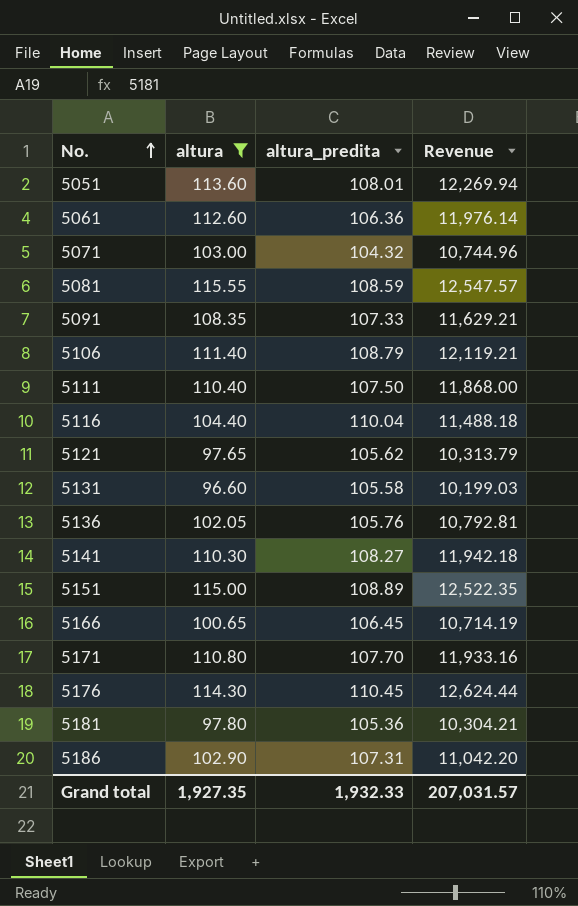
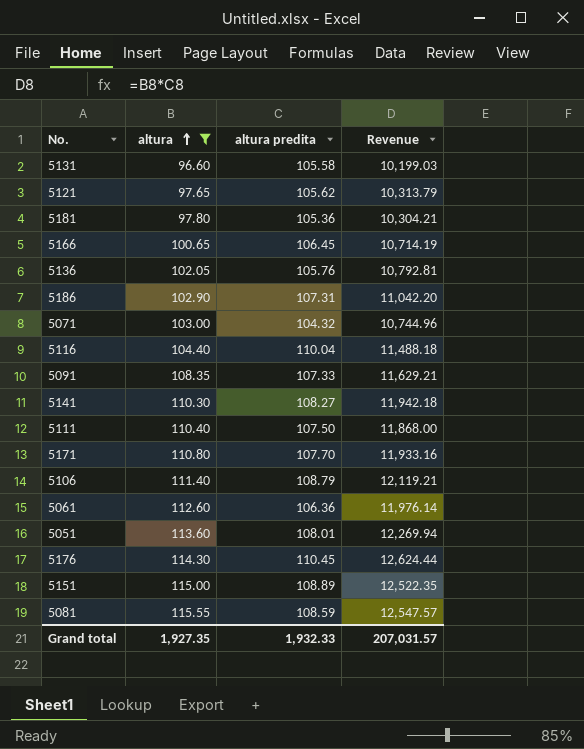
row order: No. ascending -> altura ascending
column name: altura_predita -> altura predita

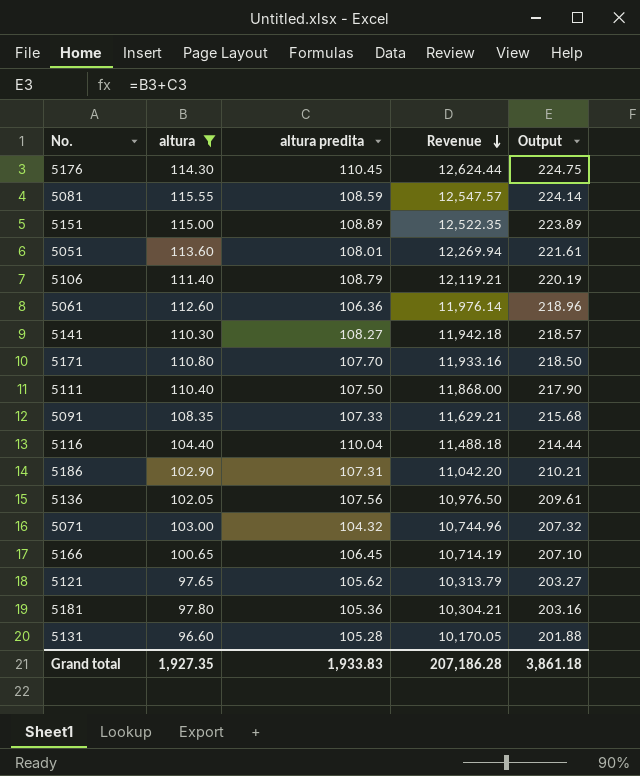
row order: altura ascending -> Revenue descending
column Output | formula: none -> [altura] + [altura predita]
5136 | altura predita: 105.76 -> 107.56
5136 | Revenue: 10,792.81 -> 10,976.50
5131 | altura predita: 105.58 -> 105.28
5131 | Revenue: 10,199.03 -> 10,170.05
Grand total | altura predita: 1,932.33 -> 1,933.83
Grand total | Revenue: 207,031.57 -> 207,186.28

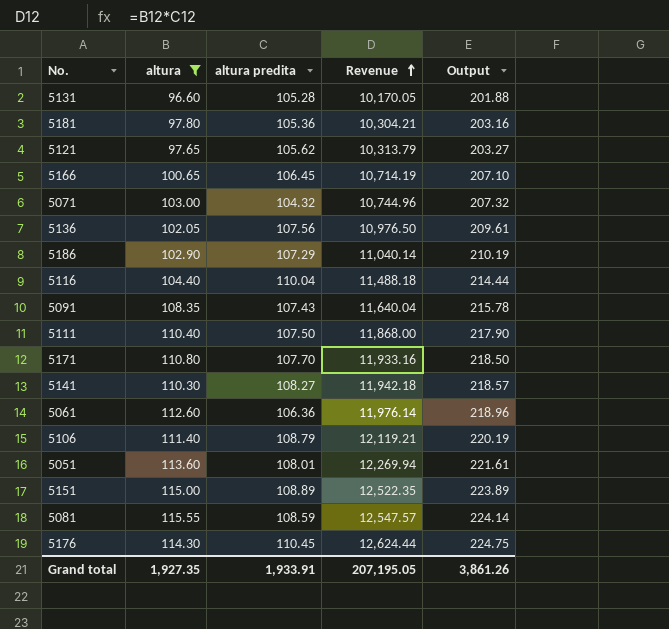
row order: Revenue descending -> Revenue ascending
5186 | altura predita: 107.31 -> 107.29
5186 | Revenue: 11,042.20 -> 11,040.14
5186 | Output: 210.21 -> 210.19
5091 | altura predita: 107.33 -> 107.43
5091 | Revenue: 11,629.21 -> 11,640.04
5091 | Output: 215.68 -> 215.78
Grand total | altura predita: 1,933.83 -> 1,933.91
Grand total | Revenue: 207,186.28 -> 207,195.05
Grand total | Output: 3,861.18 -> 3,861.26

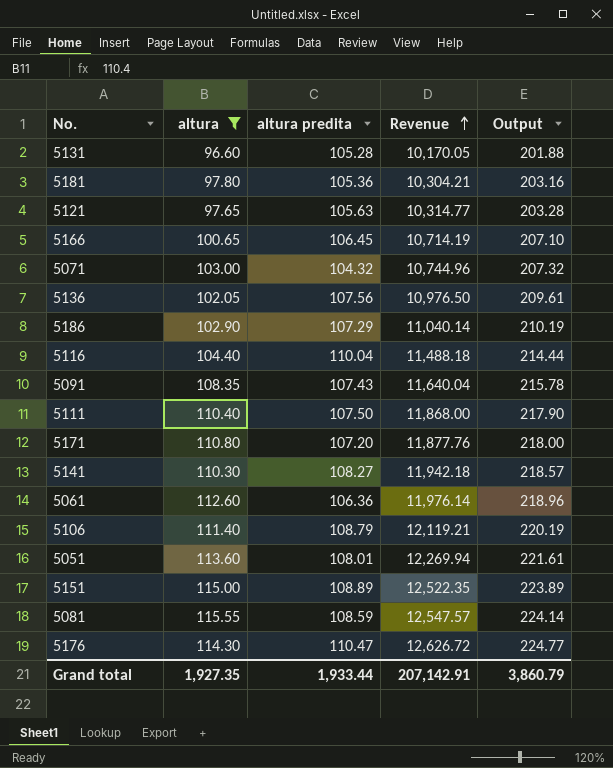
5121 | altura predita: 105.62 -> 105.63
5121 | Revenue: 10,313.79 -> 10,314.77
5121 | Output: 203.27 -> 203.28
5171 | altura predita: 107.70 -> 107.20
5171 | Revenue: 11,933.16 -> 11,877.76
5171 | Output: 218.50 -> 218.00
5176 | altura predita: 110.45 -> 110.47
5176 | Revenue: 12,624.44 -> 12,626.72
5176 | Output: 224.75 -> 224.77
Grand total | altura predita: 1,933.91 -> 1,933.44
Grand total | Revenue: 207,195.05 -> 207,142.91
Grand total | Output: 3,861.26 -> 3,860.79

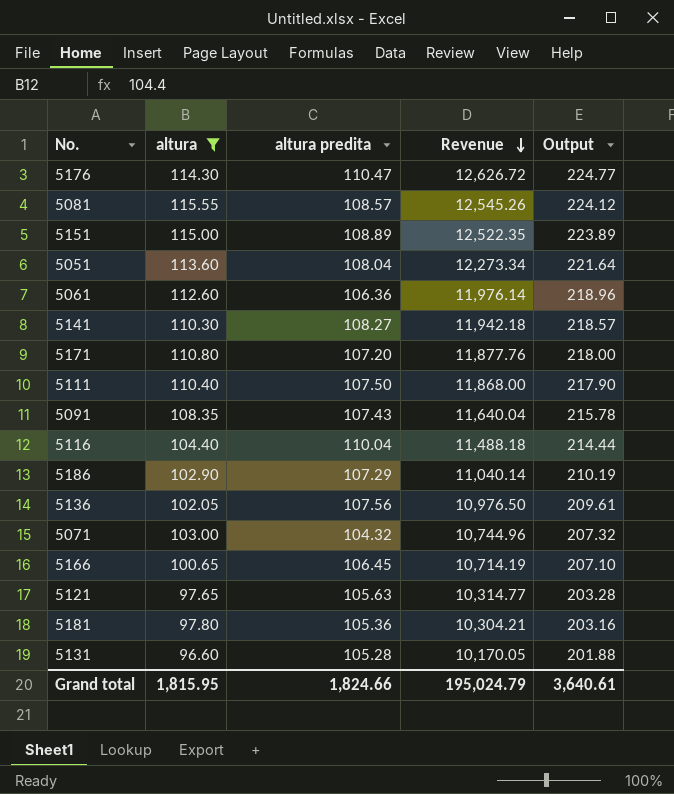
row order: Revenue ascending -> Revenue descending
row 5106: 111.40 | 108.79 | 12,119.21 | 220.19 -> none
5081 | altura predita: 108.59 -> 108.57
5081 | Revenue: 12,547.57 -> 12,545.26
5081 | Output: 224.14 -> 224.12
5051 | altura predita: 108.01 -> 108.04
5051 | Revenue: 12,269.94 -> 12,273.34
5051 | Output: 221.61 -> 221.64
Grand total | altura: 1,927.35 -> 1,815.95
Grand total | altura predita: 1,933.44 -> 1,824.66
Grand total | Revenue: 207,142.91 -> 195,024.79
Grand total | Output: 3,860.79 -> 3,640.61

